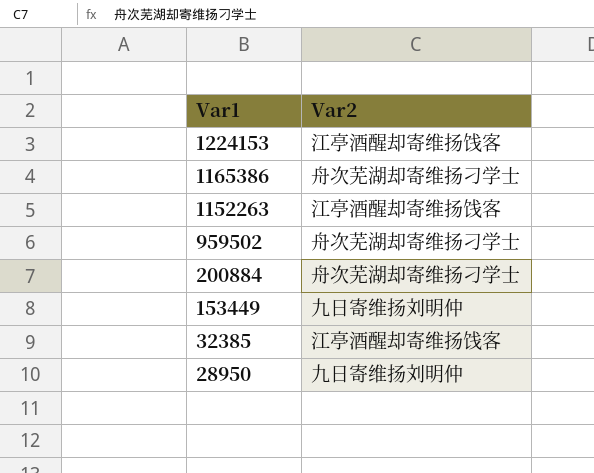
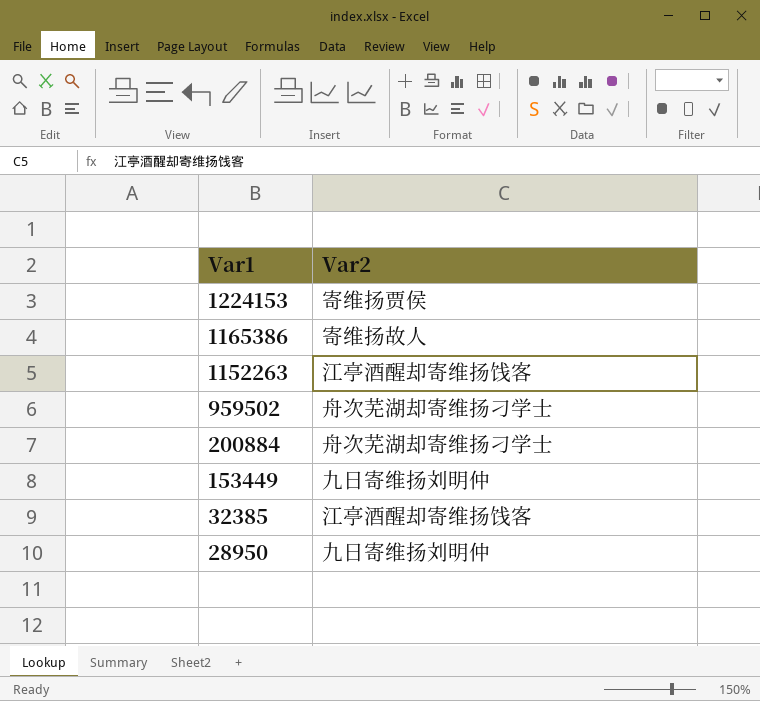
1224153 | Var2: 江亭酒醒却寄维扬饯客 -> 寄维扬贾侯
1165386 | Var2: 舟次芜湖却寄维扬刁学士 -> 寄维扬故人

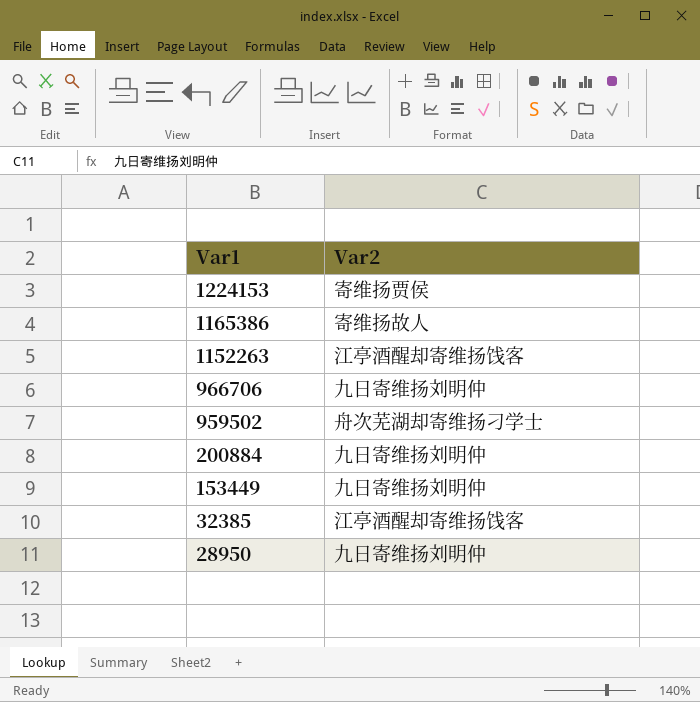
row 966706: none -> 九日寄维扬刘明仲
200884 | Var2: 舟次芜湖却寄维扬刁学士 -> 九日寄维扬刘明仲

